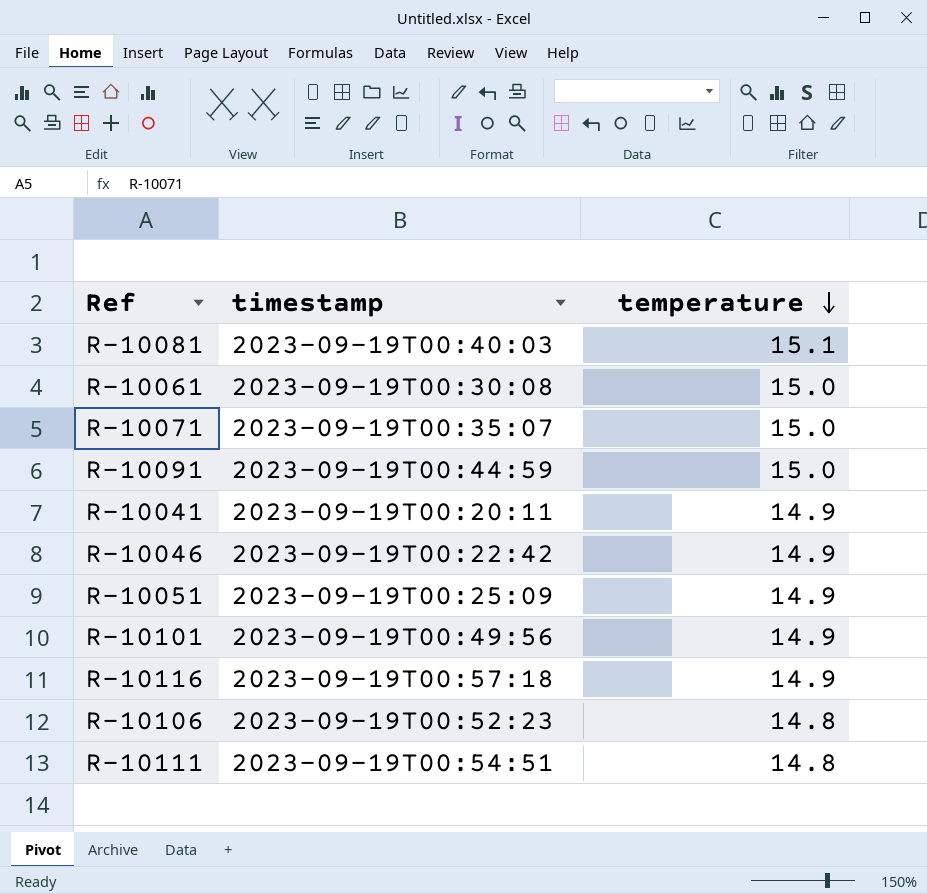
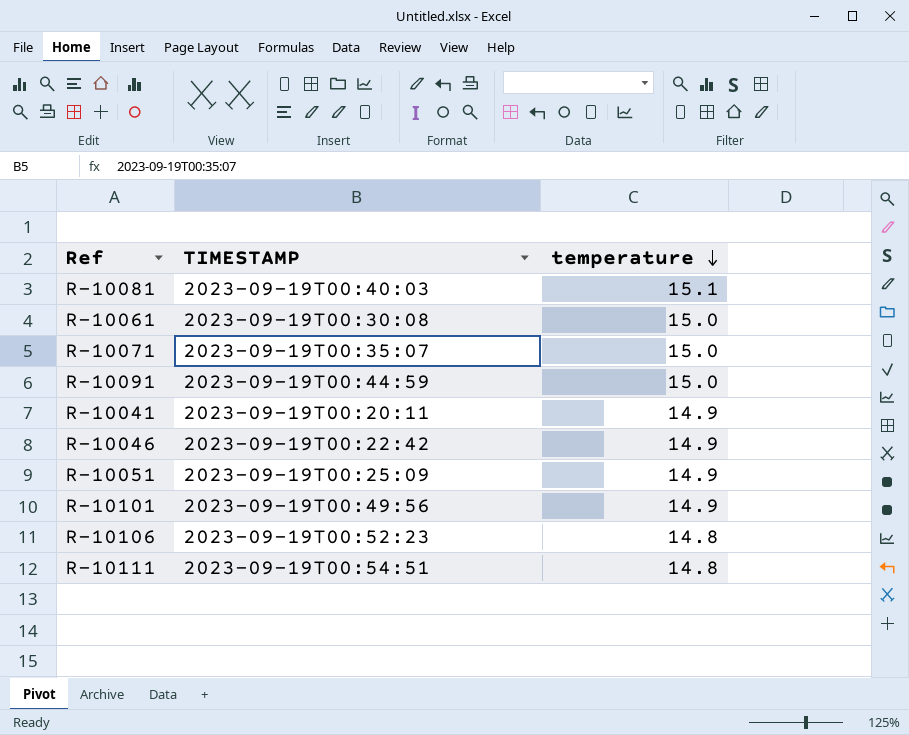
column name: timestamp -> TIMESTAMP
row R-10116: 2023-09-19T00:57:18 | 14.9 -> none

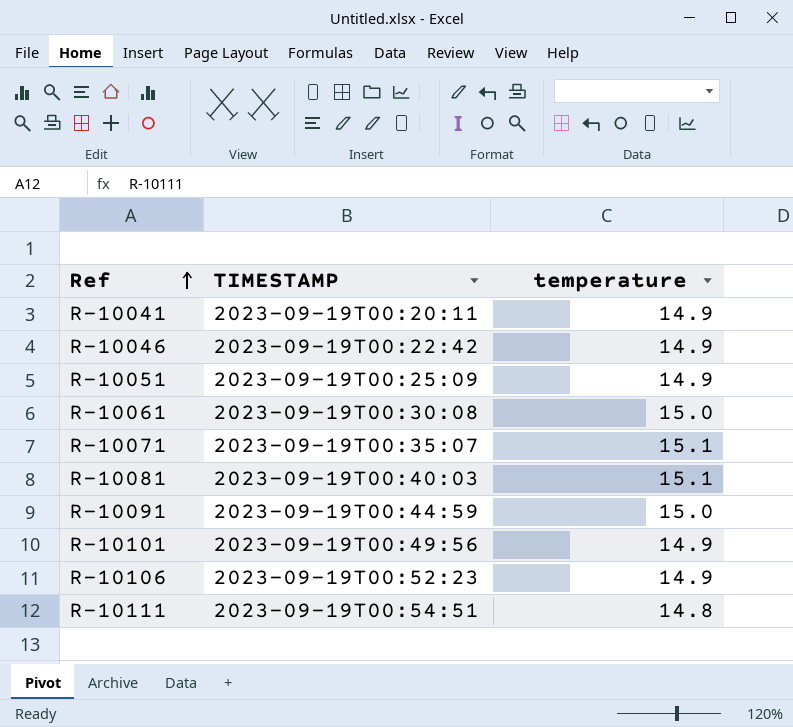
row order: temperature descending -> Ref ascending
R-10071 | temperature: 15.0 -> 15.1
R-10106 | temperature: 14.8 -> 14.9

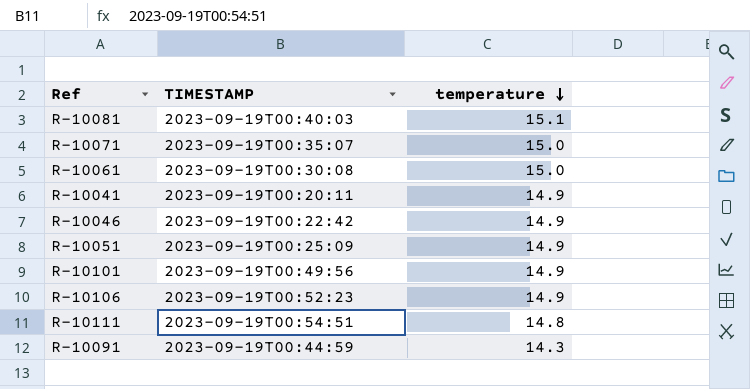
row order: Ref ascending -> temperature descending
R-10071 | temperature: 15.1 -> 15.0
R-10091 | temperature: 15.0 -> 14.3

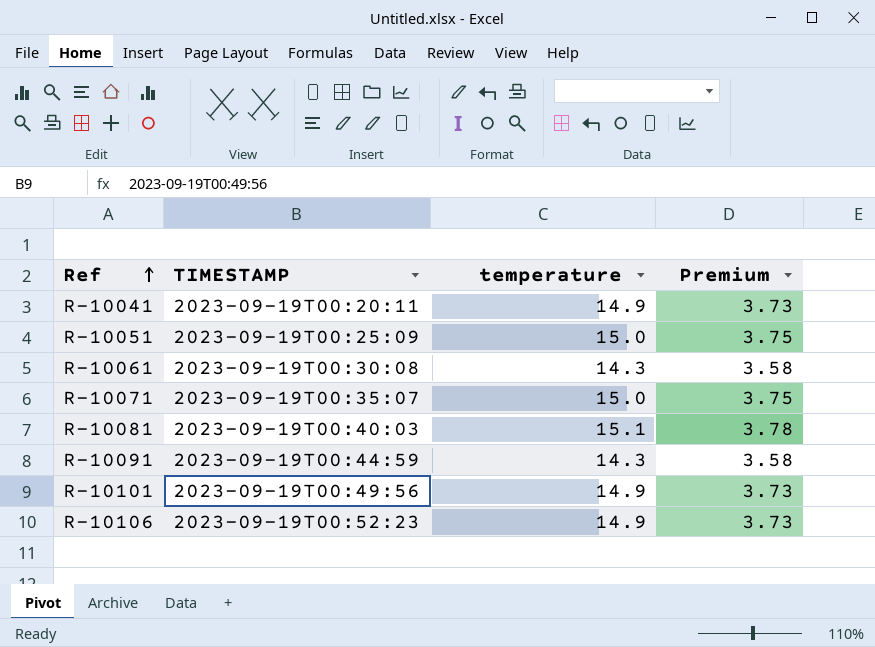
row order: temperature descending -> Ref ascending
column Premium | formula: none -> [temperature] * 0.25
row R-10046: 2023-09-19T00:22:42 | 14.9 -> none
row R-10111: 2023-09-19T00:54:51 | 14.8 -> none
R-10051 | temperature: 14.9 -> 15.0
R-10061 | temperature: 15.0 -> 14.3

